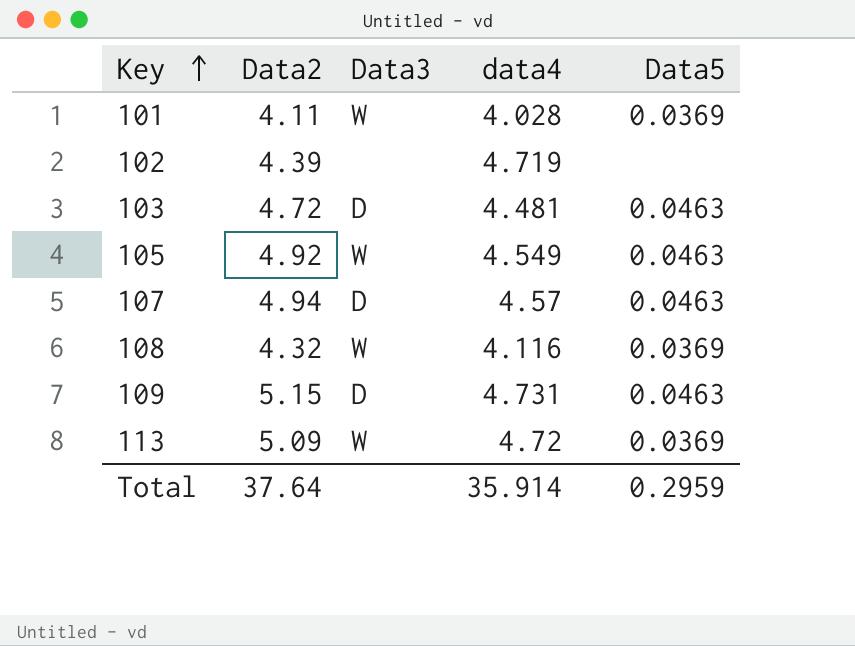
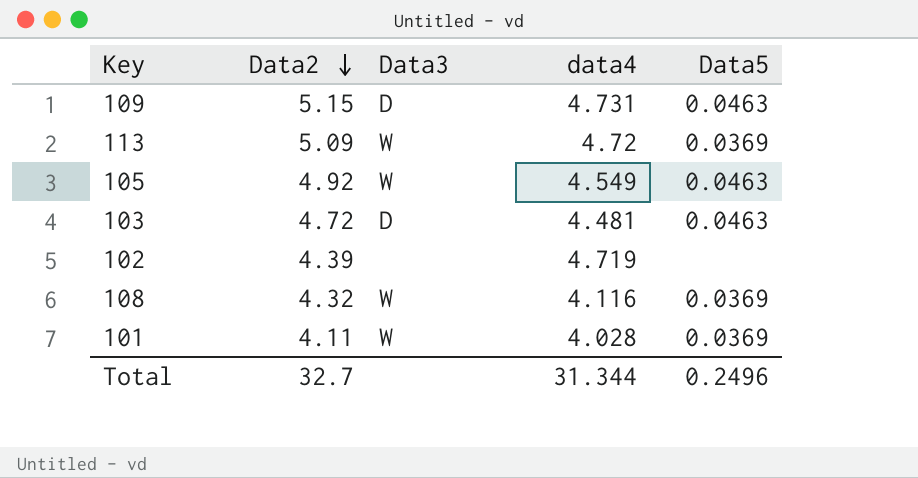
row order: Key ascending -> Data2 descending
row 107: 4.94 | D | 4.57 | 0.0463 -> none
Total | Data2: 37.64 -> 32.7
Total | data4: 35.914 -> 31.344
Total | Data5: 0.2959 -> 0.2496

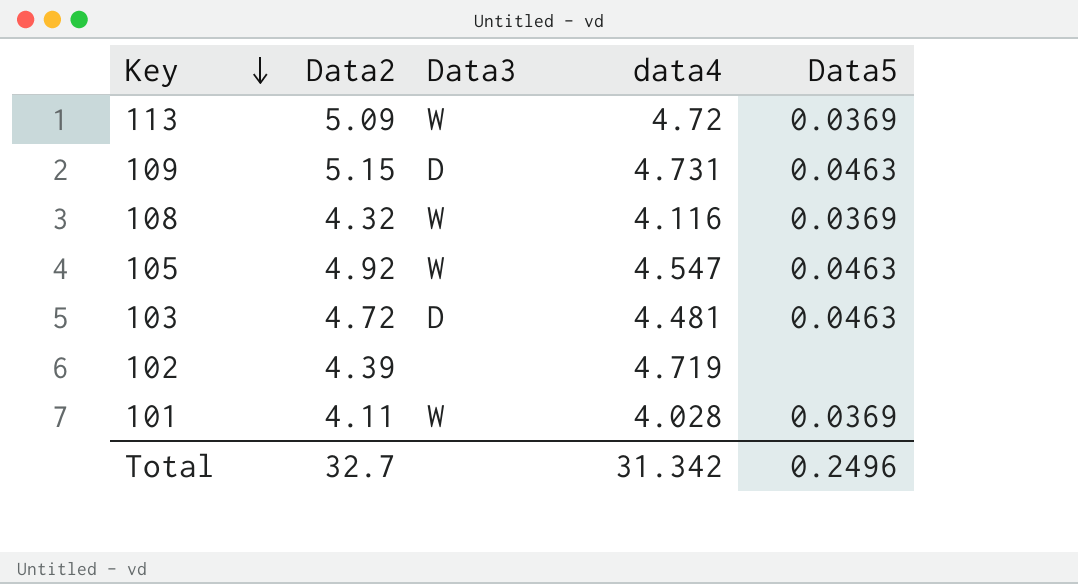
row order: Data2 descending -> Key descending
105 | data4: 4.549 -> 4.547
Total | data4: 31.344 -> 31.342

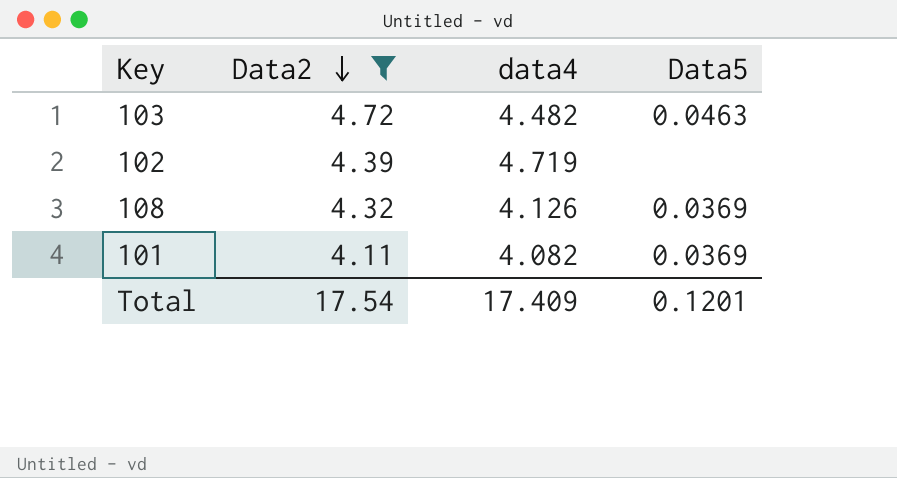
filter: none -> Data2 <= 4.72
row order: Key descending -> Data2 descending
column Data3 | position: 3 -> none
103 | data4: 4.481 -> 4.482
108 | data4: 4.116 -> 4.126
101 | data4: 4.028 -> 4.082
Total | Data2: 32.7 -> 17.54
Total | data4: 31.342 -> 17.409
Total | Data5: 0.2496 -> 0.1201

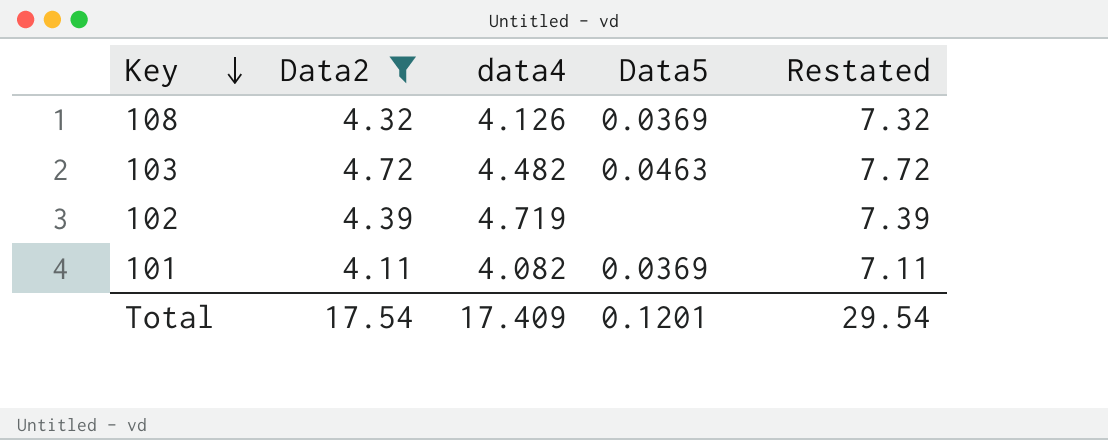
row order: Data2 descending -> Key descending
column Restated | formula: none -> [Data2] + 3

